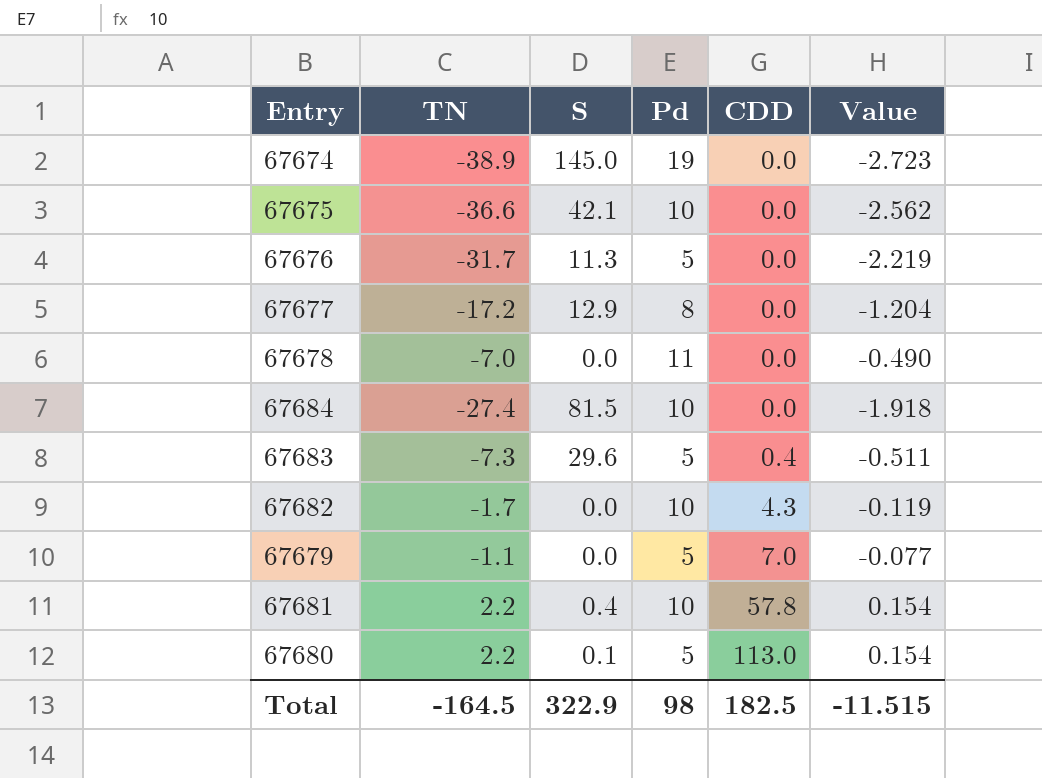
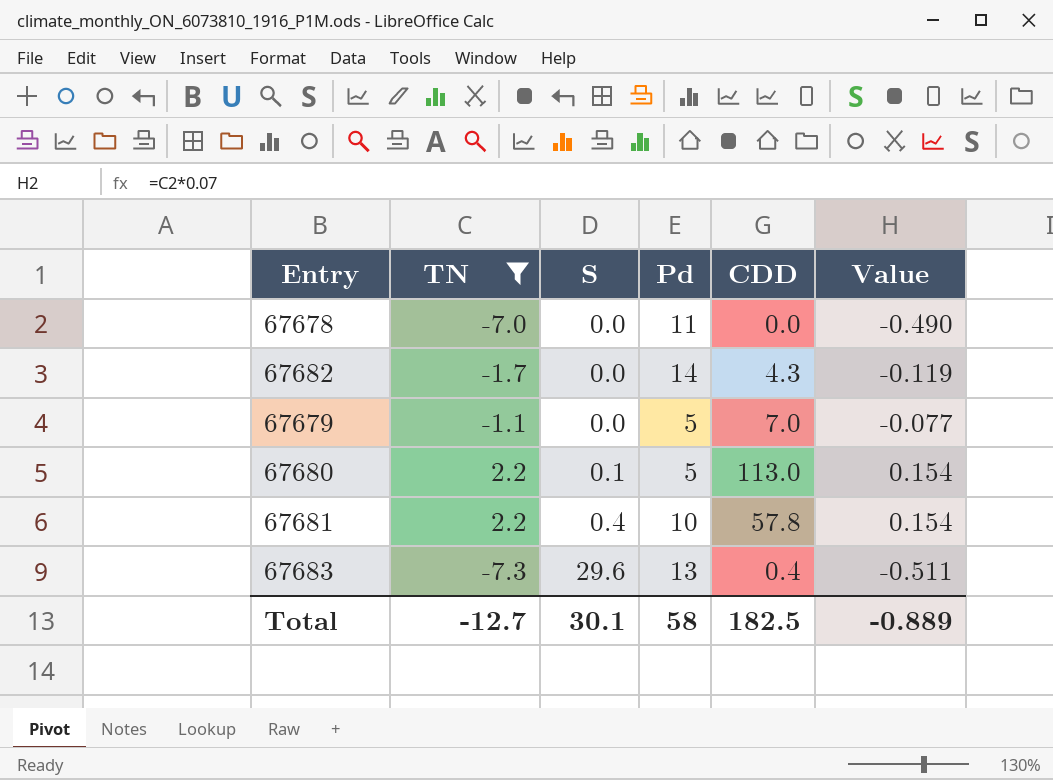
filter: none -> TN >= -7.3
row order: CDD ascending -> S ascending
67682 | Pd: 10 -> 14
67683 | Pd: 5 -> 13
Total | TN: -164.5 -> -12.7
Total | S: 322.9 -> 30.1
Total | Pd: 98 -> 58
Total | Value: -11.515 -> -0.889

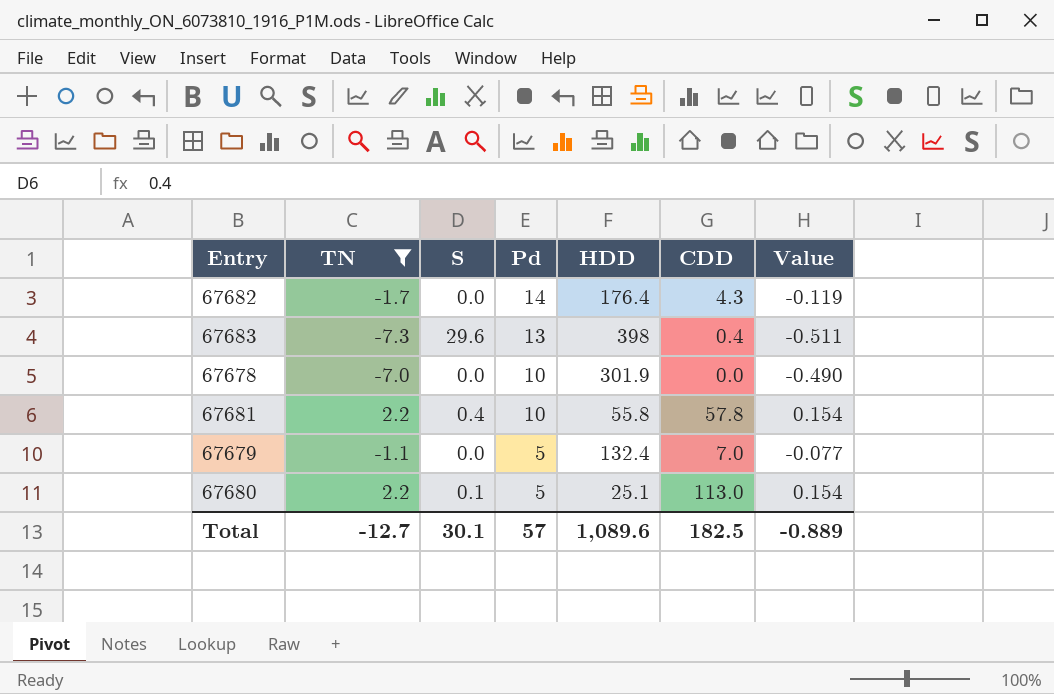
row order: S ascending -> Pd descending
column HDD | position: none -> 5
67678 | Pd: 11 -> 10
Total | Pd: 58 -> 57

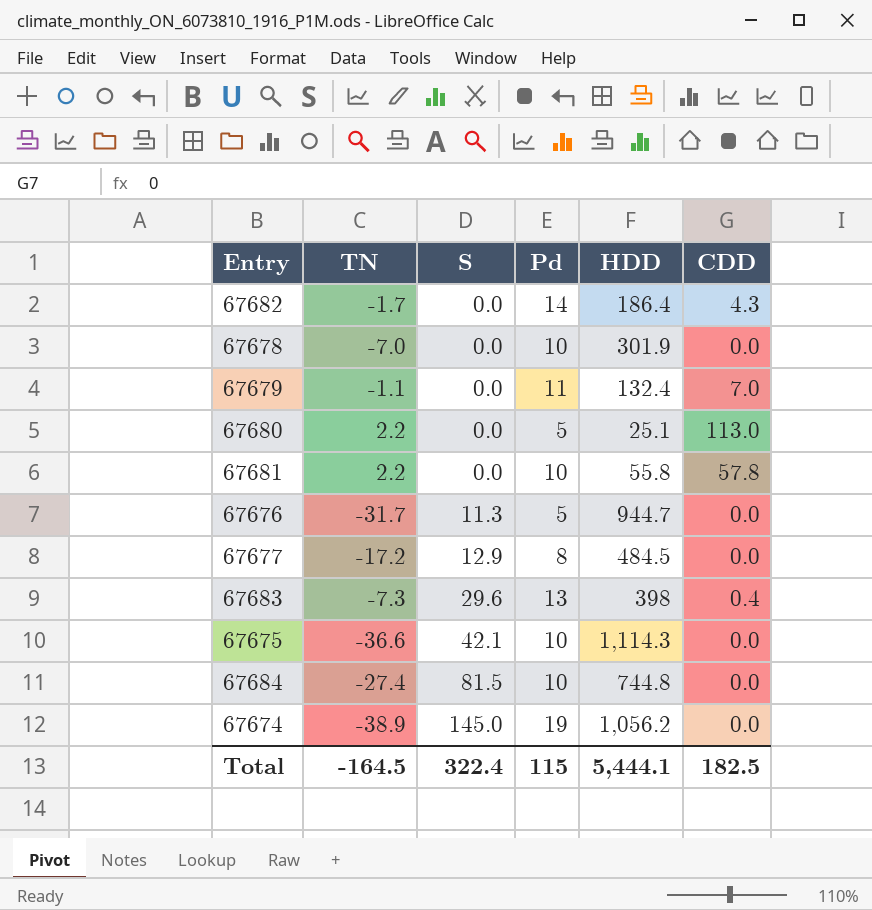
filter: TN >= -7.3 -> none
row order: Pd descending -> S ascending
column Value | formula: [TN] * 0.07 -> none
67682 | HDD: 176.4 -> 186.4
67679 | Pd: 5 -> 11
67680 | S: 0.1 -> 0.0
67681 | S: 0.4 -> 0.0
Total | TN: -12.7 -> -164.5
Total | S: 30.1 -> 322.4
Total | Pd: 57 -> 115
Total | HDD: 1,089.6 -> 5,444.1

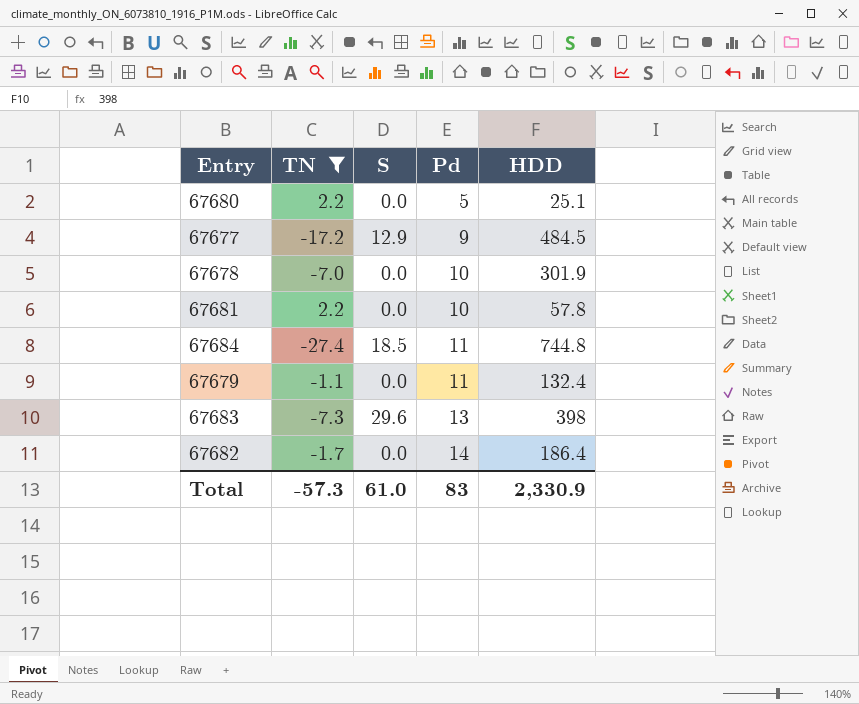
filter: none -> TN >= -27.4
row order: S ascending -> Pd ascending
column CDD | position: 6 -> none
67677 | Pd: 8 -> 9
67681 | HDD: 55.8 -> 57.8
67684 | S: 81.5 -> 18.5
67684 | Pd: 10 -> 11
Total | TN: -164.5 -> -57.3
Total | S: 322.4 -> 61.0
Total | Pd: 115 -> 83
Total | HDD: 5,444.1 -> 2,330.9

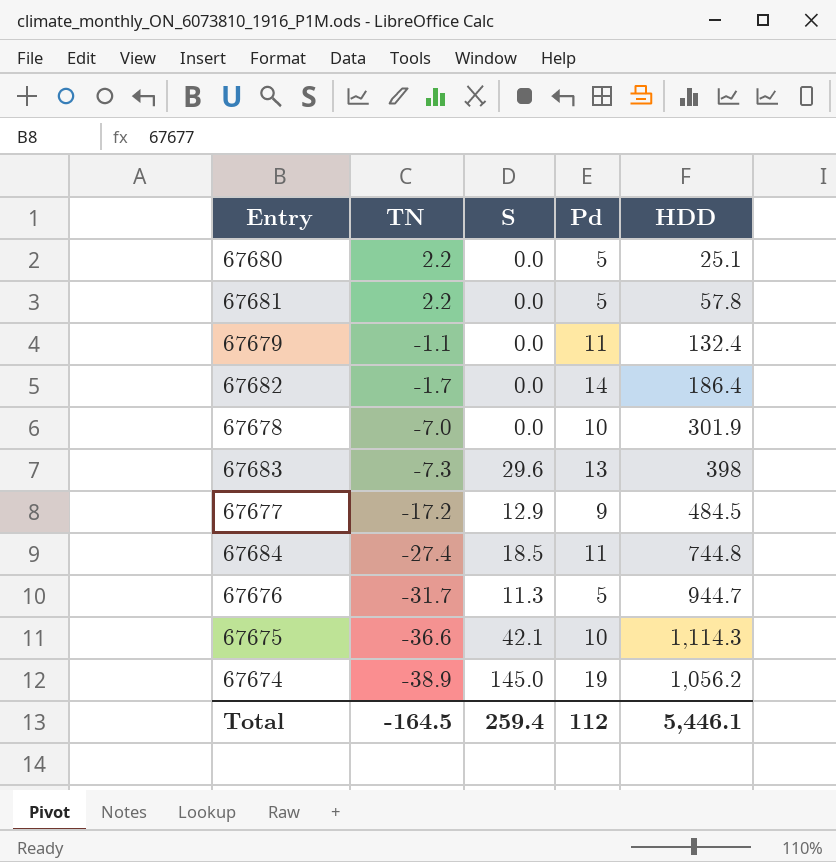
filter: TN >= -27.4 -> none
row order: Pd ascending -> TN descending
67681 | Pd: 10 -> 5
Total | TN: -57.3 -> -164.5
Total | S: 61.0 -> 259.4
Total | Pd: 83 -> 112
Total | HDD: 2,330.9 -> 5,446.1

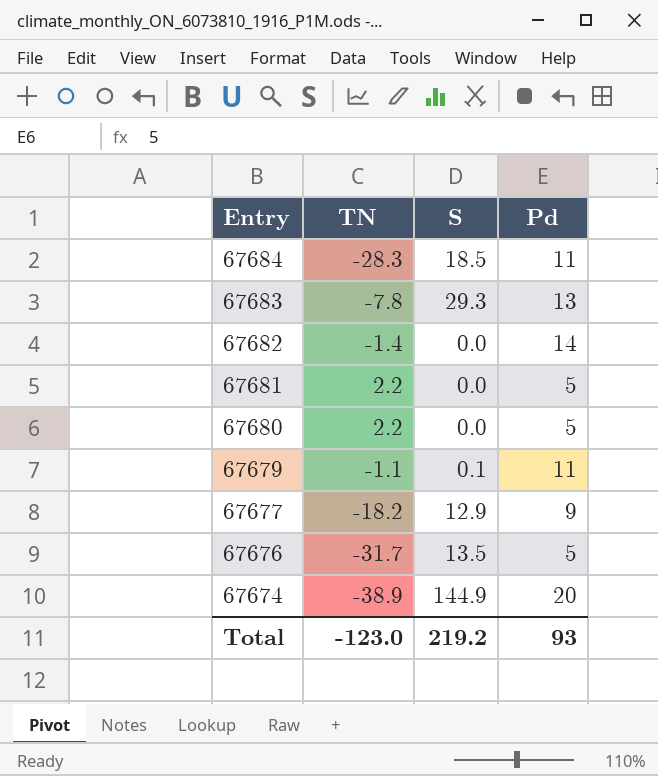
row order: TN descending -> Entry descending
column HDD | position: 5 -> none
row 67678: -7.0 | 0.0 | 10 | 301.9 -> none
row 67675: -36.6 | 42.1 | 10 | 1,114.3 -> none
67684 | TN: -27.4 -> -28.3
67683 | TN: -7.3 -> -7.8
67683 | S: 29.6 -> 29.3
67682 | TN: -1.7 -> -1.4
67679 | S: 0.0 -> 0.1
67677 | TN: -17.2 -> -18.2
67676 | S: 11.3 -> 13.5
67674 | S: 145.0 -> 144.9
67674 | Pd: 19 -> 20
Total | TN: -164.5 -> -123.0
Total | S: 259.4 -> 219.2
Total | Pd: 112 -> 93

